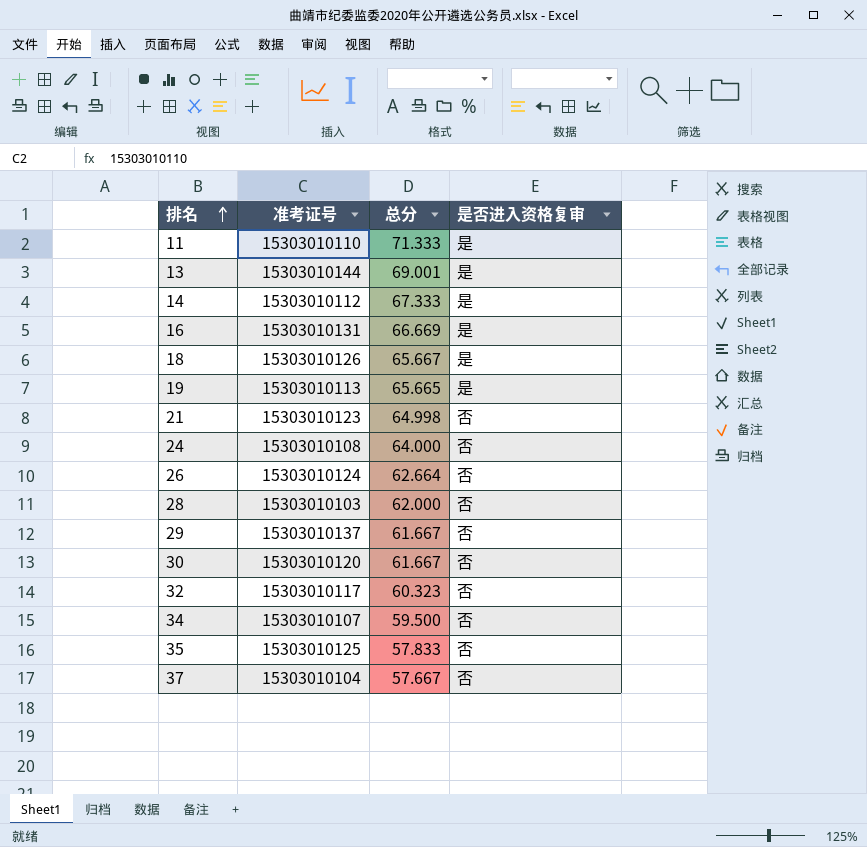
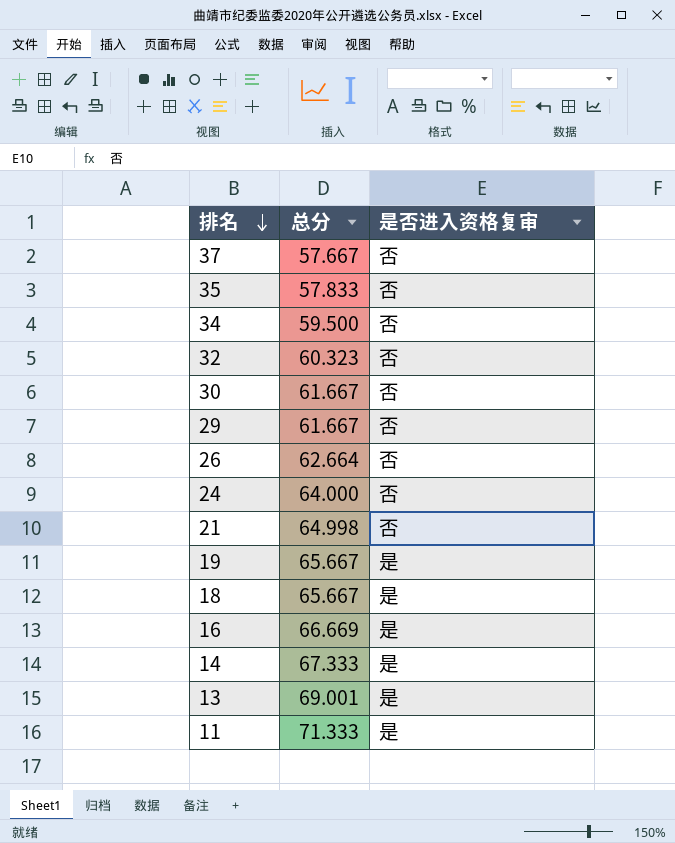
row order: 排名 ascending -> 排名 descending
column 准考证号 | position: 2 -> none
row 28: 15303010103 | 62.000 | 否 -> none
19 | 总分: 65.665 -> 65.667

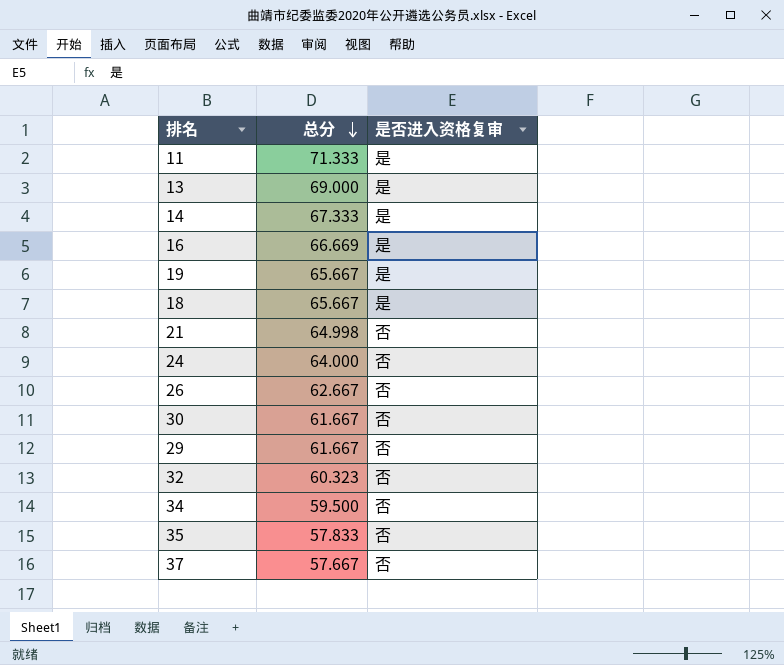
row order: 排名 descending -> 总分 descending
13 | 总分: 69.001 -> 69.000
26 | 总分: 62.664 -> 62.667

